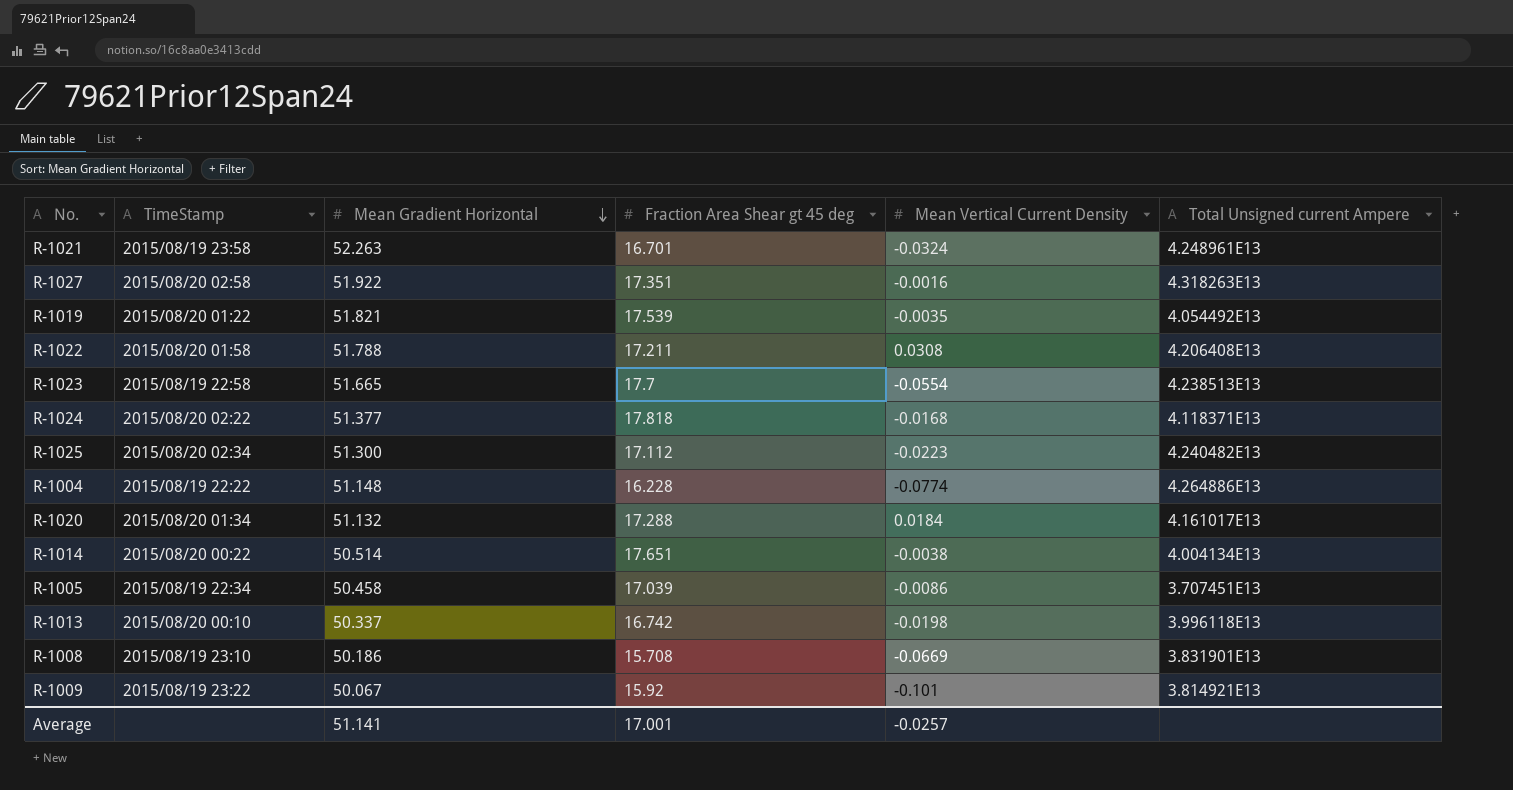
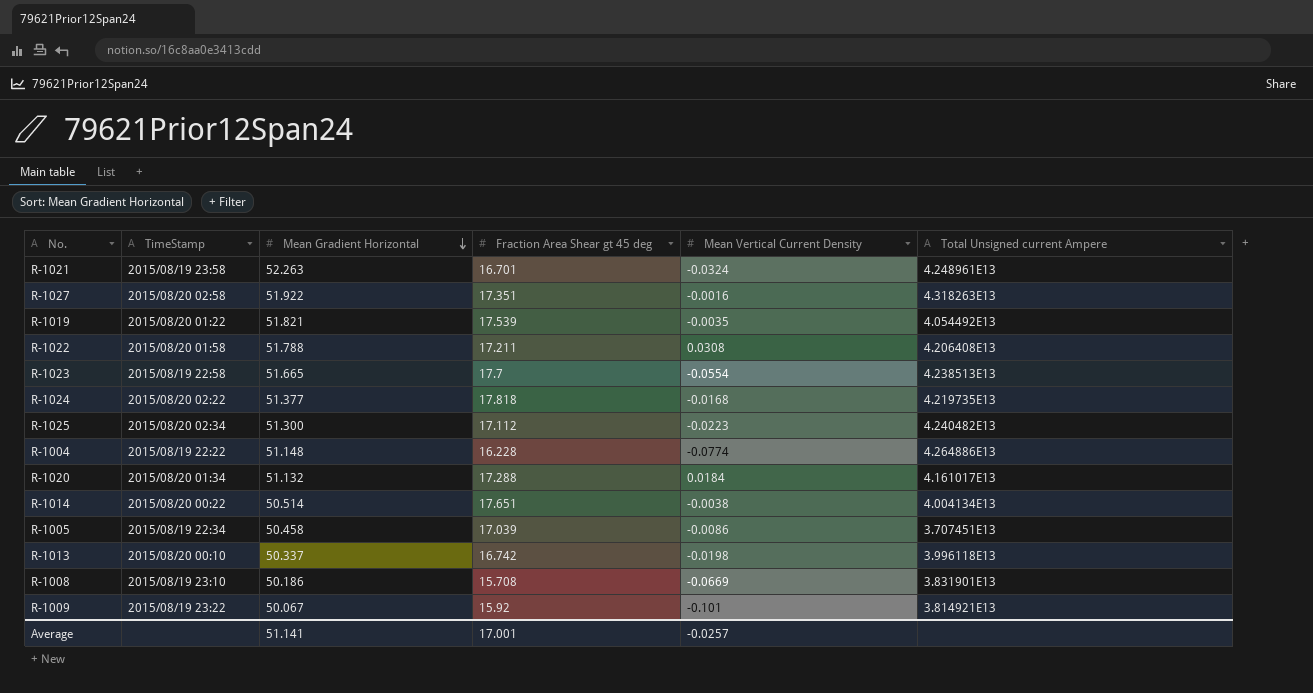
R-1024 | Total Unsigned current Ampere: 4.118371E13 -> 4.219735E13

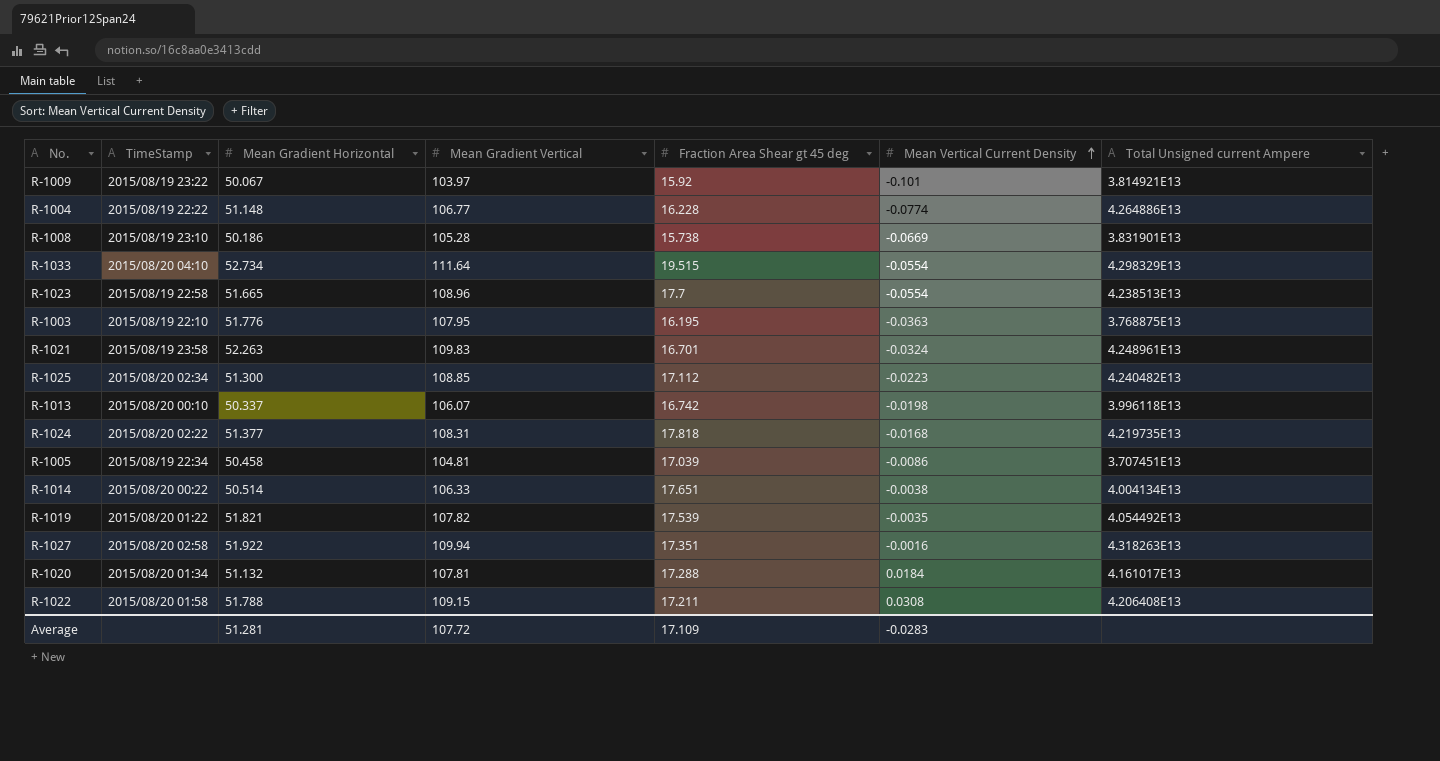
row order: Mean Gradient Horizontal descending -> Mean Vertical Current Density ascending
column Mean Gradient Vertical | position: none -> 4
R-1008 | Fraction Area Shear gt 45 deg: 15.708 -> 15.738
row R-1033: none -> 2015/08/20 04:10 | 52.734 | 111.64 | 19.515 | -0.0554 | 4.298329E13
row R-1003: none -> 2015/08/19 22:10 | 51.776 | 107.95 | 16.195 | -0.0363 | 3.768875E13
Average | Mean Gradient Horizontal: 51.141 -> 51.281
Average | Fraction Area Shear gt 45 deg: 17.001 -> 17.109
Average | Mean Vertical Current Density: -0.0257 -> -0.0283

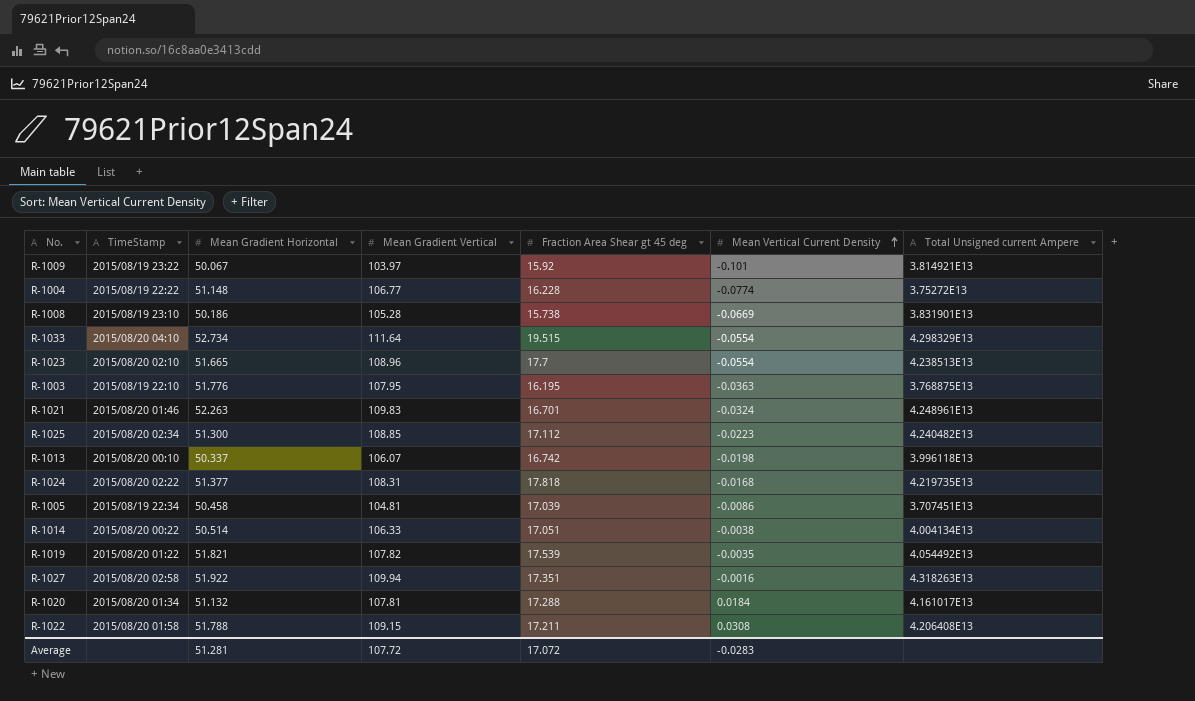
R-1004 | Total Unsigned current Ampere: 4.264886E13 -> 3.75272E13
R-1023 | TimeStamp: 2015/08/19 22:58 -> 2015/08/20 02:10
R-1021 | TimeStamp: 2015/08/19 23:58 -> 2015/08/20 01:46
R-1014 | Fraction Area Shear gt 45 deg: 17.651 -> 17.051
Average | Fraction Area Shear gt 45 deg: 17.109 -> 17.072

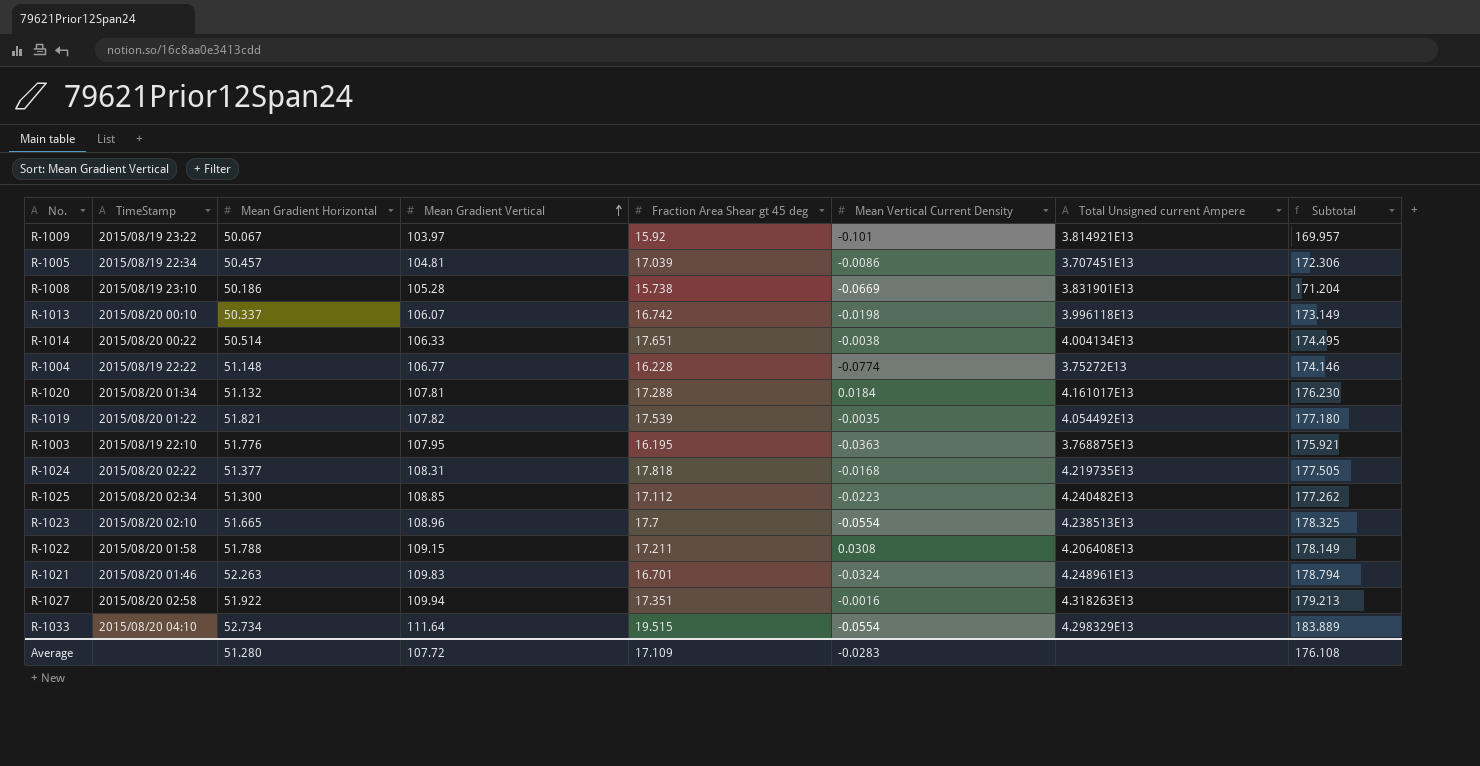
row order: Mean Vertical Current Density ascending -> Mean Gradient Vertical ascending
column Subtotal | formula: none -> [Mean Gradient Horizontal] + [Mean Gradient Vertical] + [Fraction Area Shear gt 45 deg]
R-1005 | Mean Gradient Horizontal: 50.458 -> 50.457
R-1014 | Fraction Area Shear gt 45 deg: 17.051 -> 17.651
Average | Mean Gradient Horizontal: 51.281 -> 51.280
Average | Fraction Area Shear gt 45 deg: 17.072 -> 17.109

